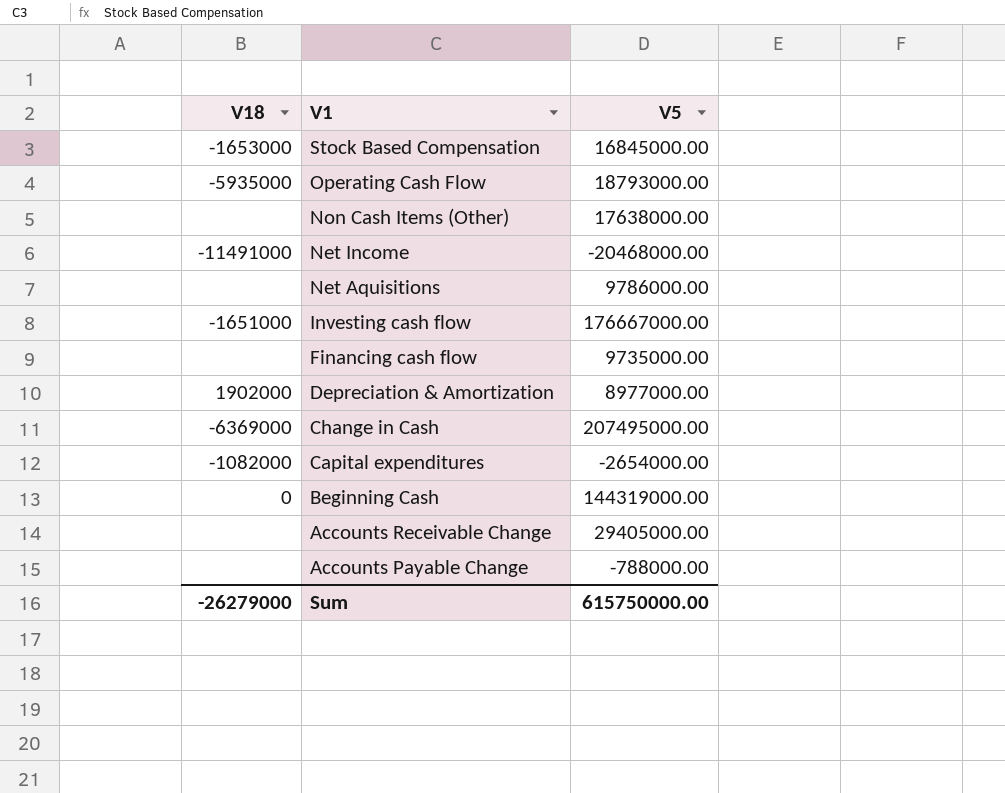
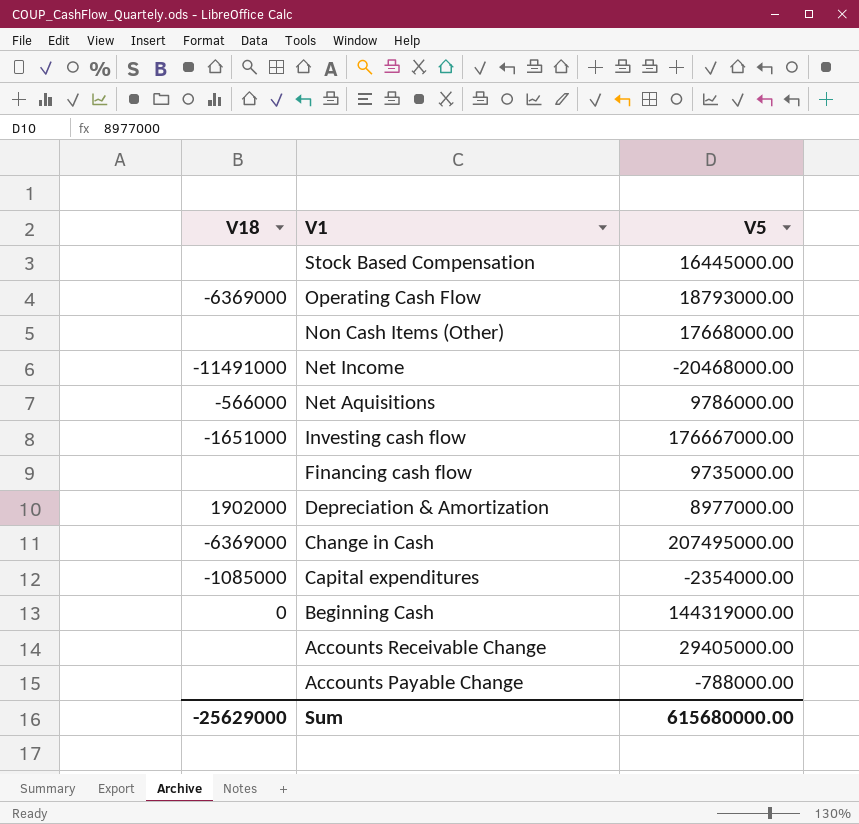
Stock Based Compensation | V18: -1653000 -> none
Stock Based Compensation | V5: 16845000.00 -> 16445000.00
Operating Cash Flow | V18: -5935000 -> -6369000
Non Cash Items (Other) | V5: 17638000.00 -> 17668000.00
Net Aquisitions | V18: none -> -566000
Capital expenditures | V18: -1082000 -> -1085000
Capital expenditures | V5: -2654000.00 -> -2354000.00
Sum | V18: -26279000 -> -25629000
Sum | V5: 615750000.00 -> 615680000.00

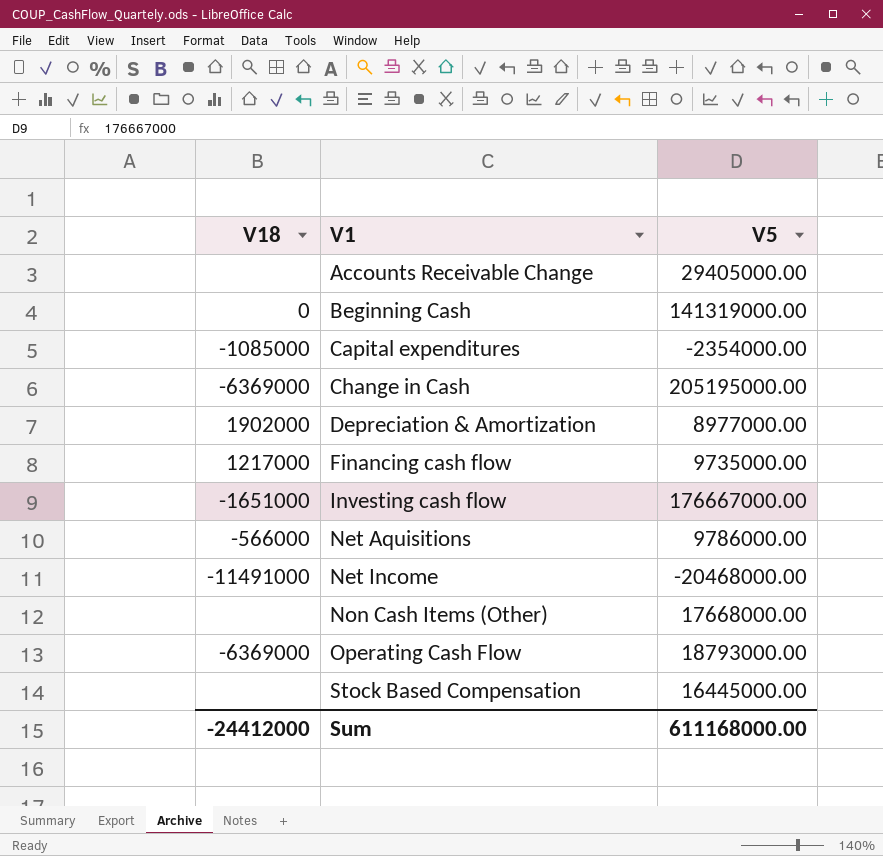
row order: V1 descending -> V1 ascending
row Accounts Payable Change: none | -788000.00 -> none
Beginning Cash | V5: 144319000.00 -> 141319000.00
Change in Cash | V5: 207495000.00 -> 205195000.00
Financing cash flow | V18: none -> 1217000
Sum | V18: -25629000 -> -24412000
Sum | V5: 615680000.00 -> 611168000.00

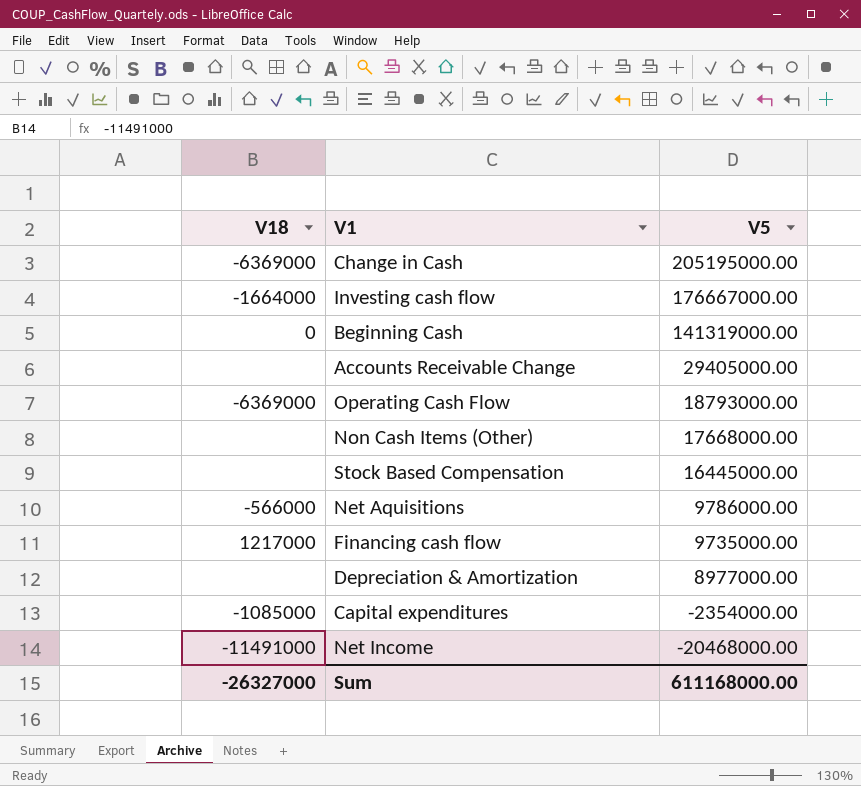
row order: V1 ascending -> V5 descending
Investing cash flow | V18: -1651000 -> -1664000
Depreciation & Amortization | V18: 1902000 -> none
Sum | V18: -24412000 -> -26327000

